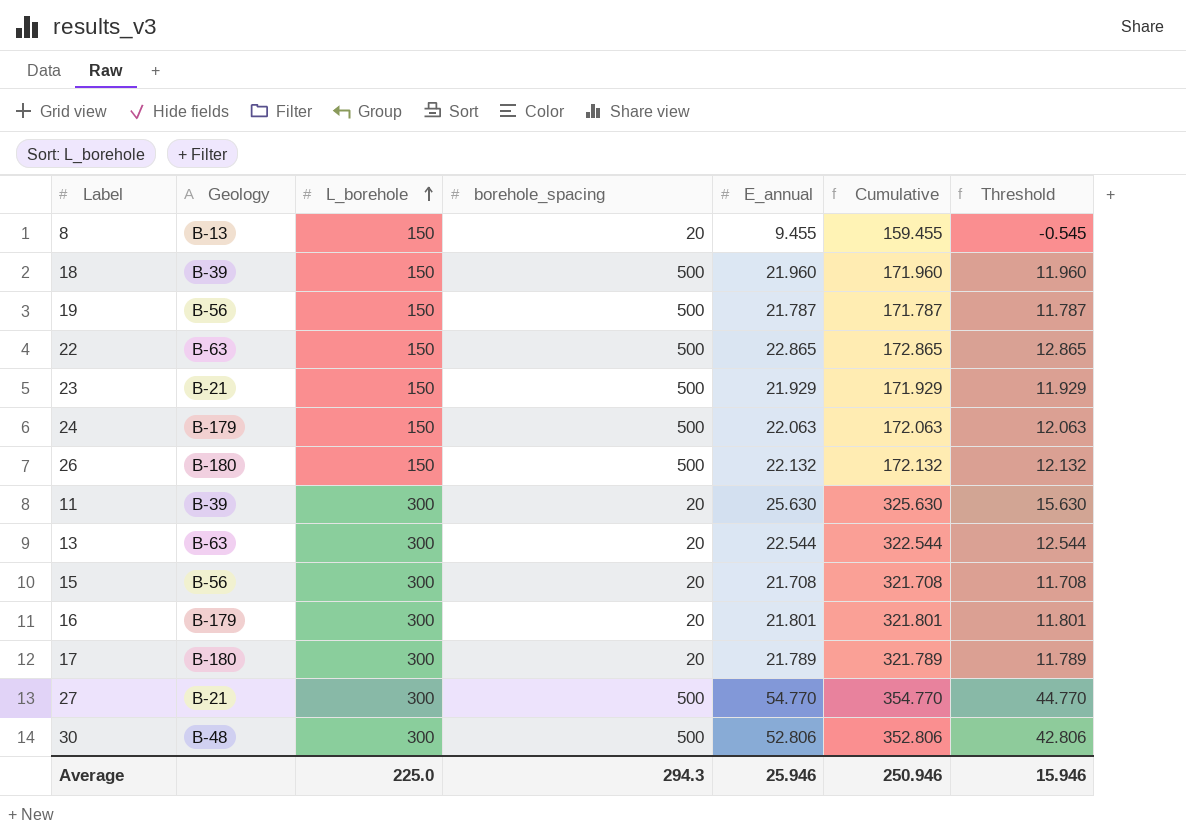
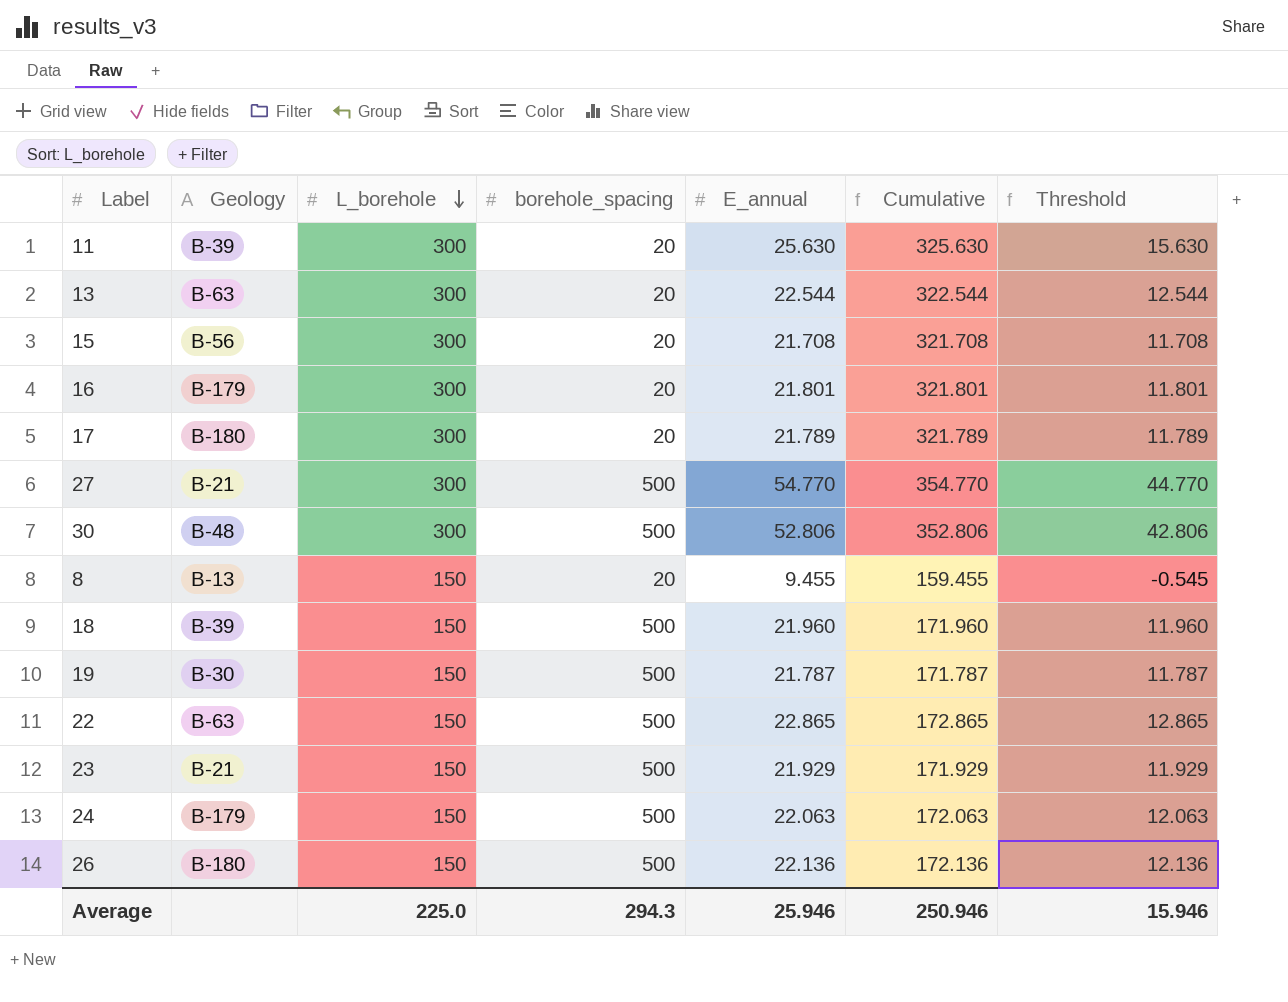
row order: L_borehole ascending -> L_borehole descending
19 | Geology: B-56 -> B-30
26 | E_annual: 22.132 -> 22.136
26 | Cumulative: 172.132 -> 172.136
26 | Threshold: 12.132 -> 12.136

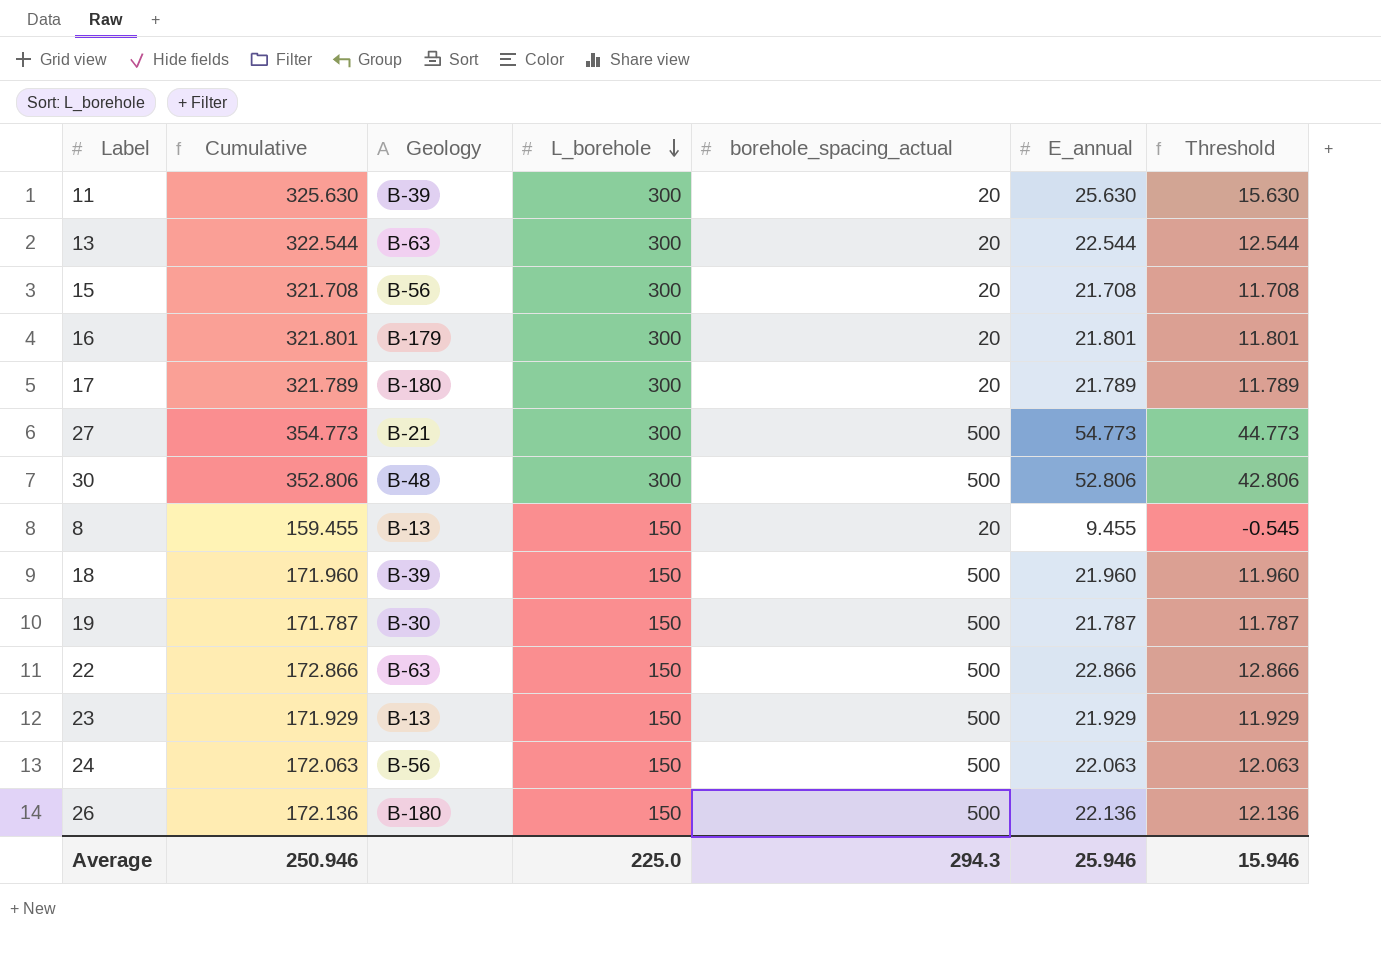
column Cumulative | position: 6 -> 2
column name: borehole_spacing -> borehole_spacing_actual
27 | Cumulative: 354.770 -> 354.773
27 | E_annual: 54.770 -> 54.773
27 | Threshold: 44.770 -> 44.773
22 | Cumulative: 172.865 -> 172.866
22 | E_annual: 22.865 -> 22.866
22 | Threshold: 12.865 -> 12.866
23 | Geology: B-21 -> B-13
24 | Geology: B-179 -> B-56

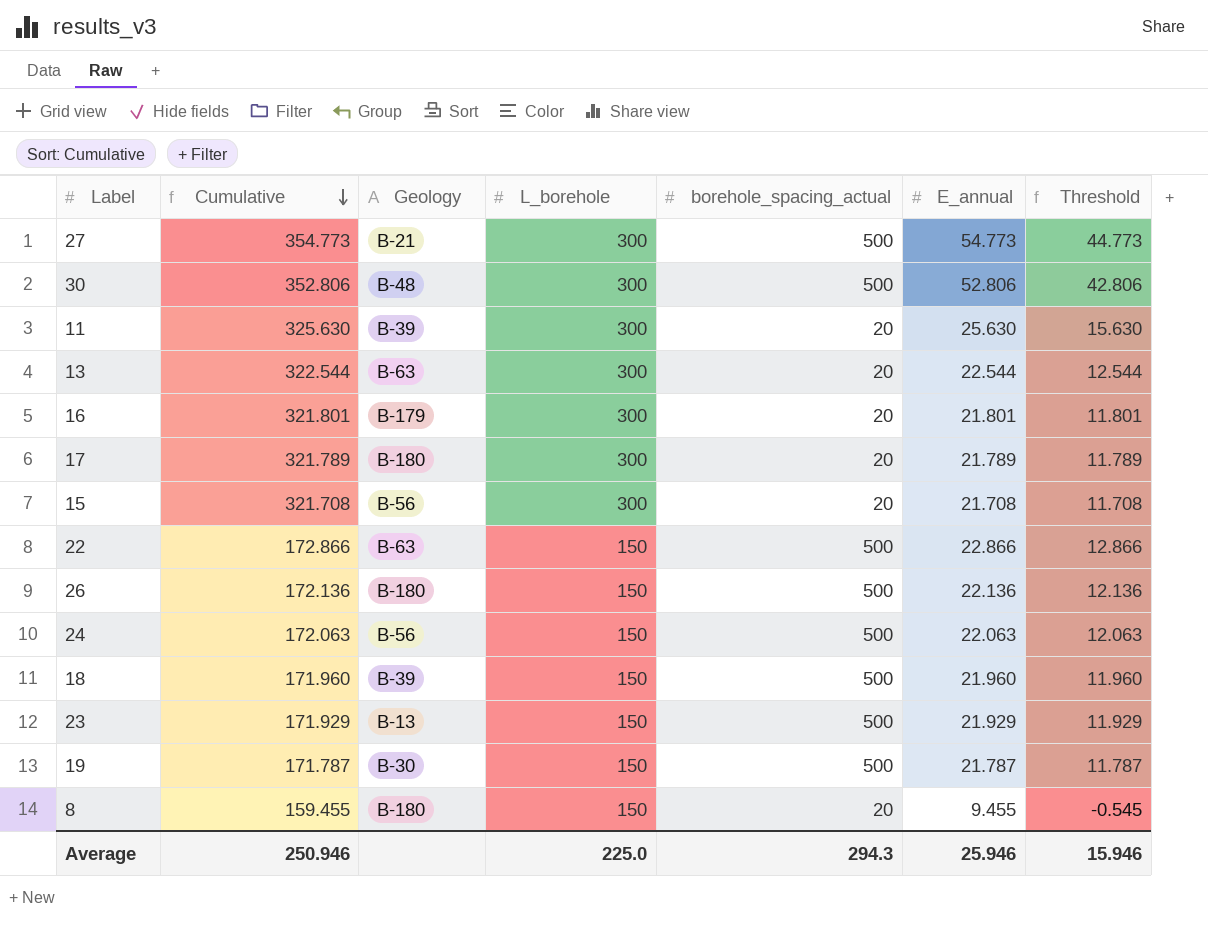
row order: L_borehole descending -> Cumulative descending
8 | Geology: B-13 -> B-180

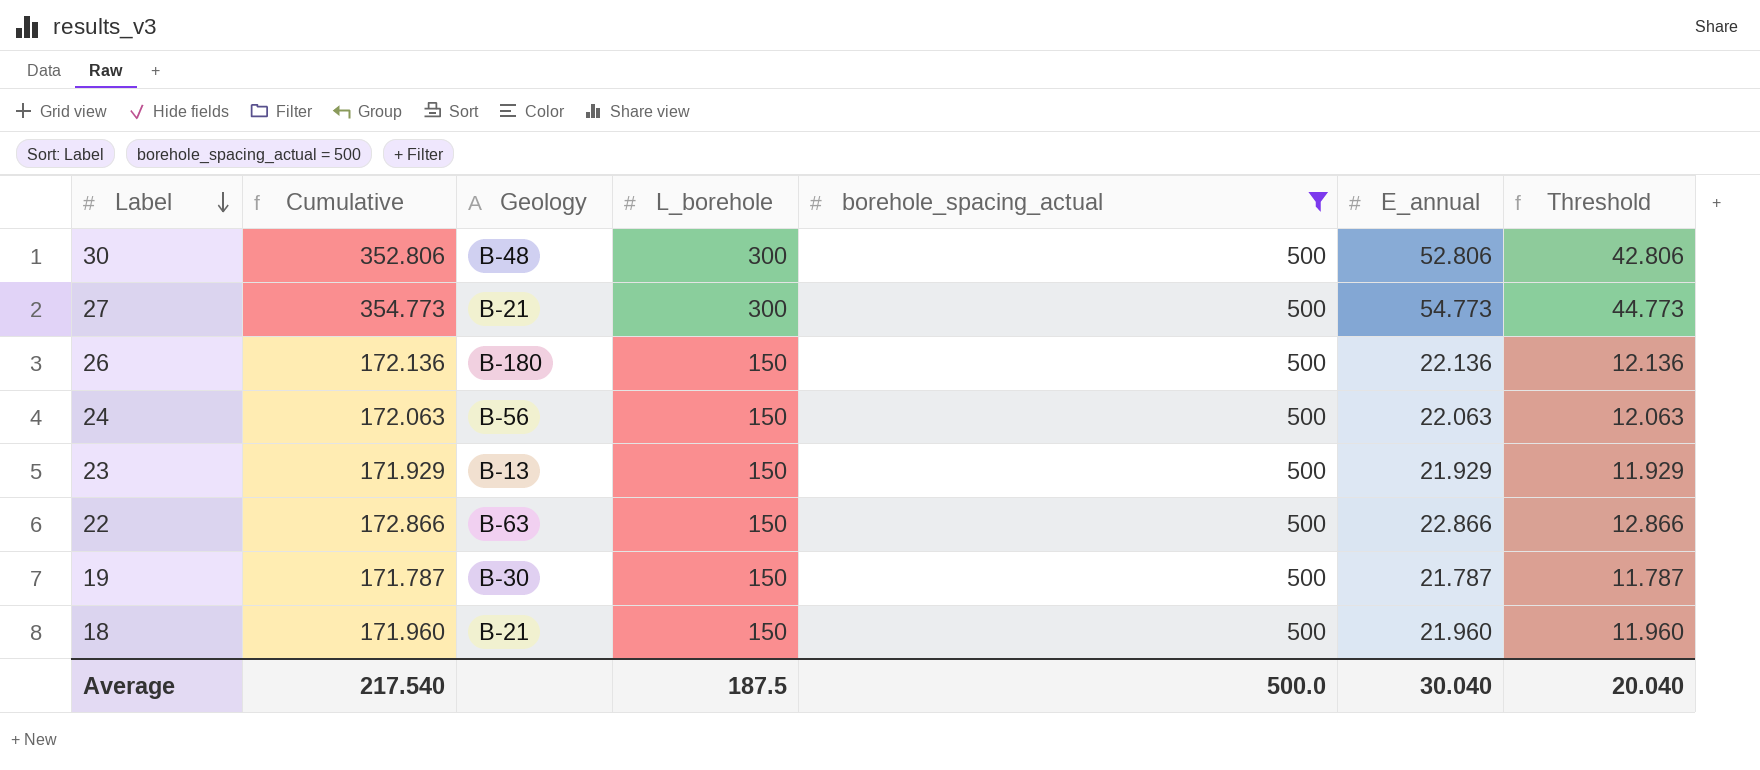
filter: none -> borehole_spacing_actual = 500
row order: Cumulative descending -> Label descending
18 | Geology: B-39 -> B-21
Average | Cumulative: 250.946 -> 217.540
Average | L_borehole: 225.0 -> 187.5
Average | borehole_spacing_actual: 294.3 -> 500.0
Average | E_annual: 25.946 -> 30.040
Average | Threshold: 15.946 -> 20.040

